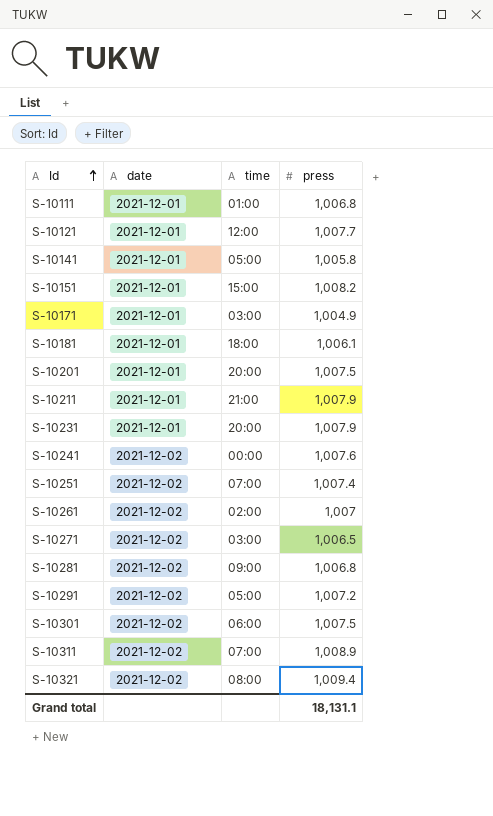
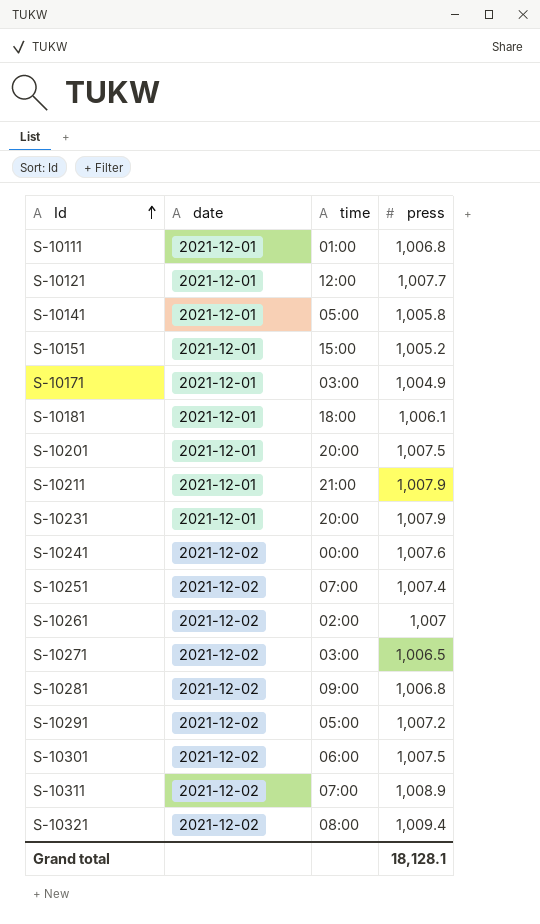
S-10151 | press: 1,008.2 -> 1,005.2
Grand total | press: 18,131.1 -> 18,128.1

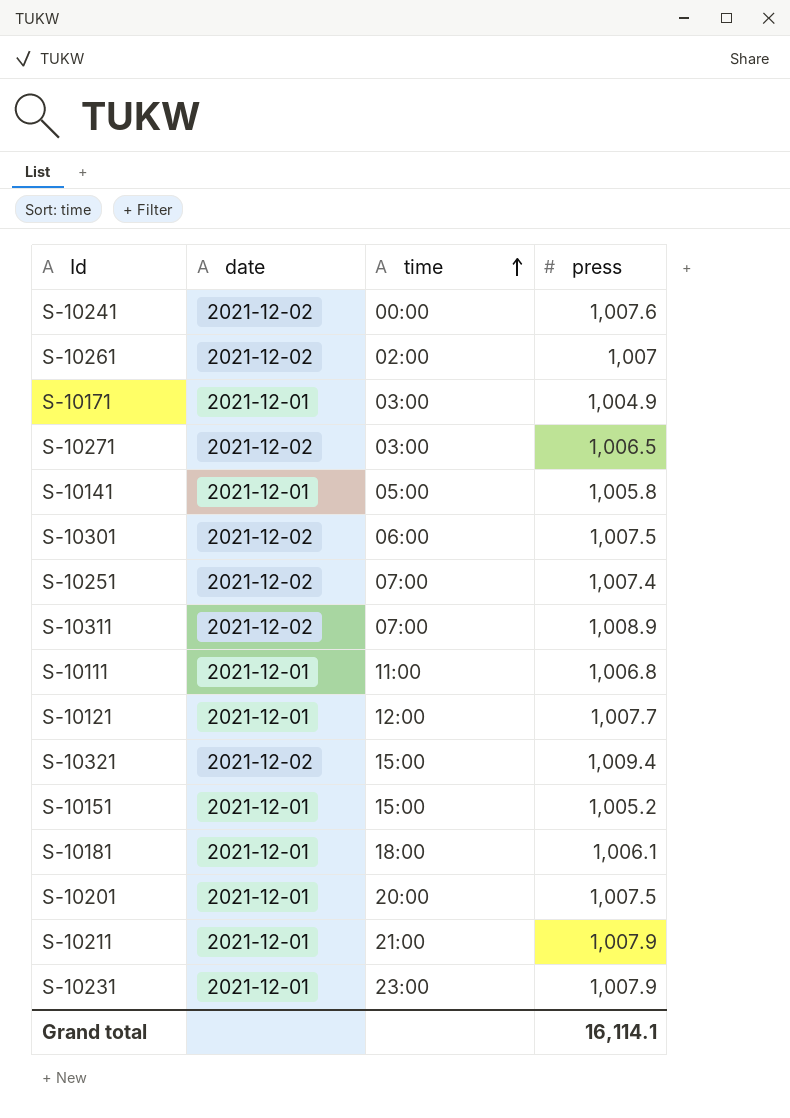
row order: Id ascending -> time ascending
row S-10281: 2021-12-02 | 09:00 | 1,006.8 -> none
row S-10291: 2021-12-02 | 05:00 | 1,007.2 -> none
S-10111 | time: 01:00 -> 11:00
S-10321 | time: 08:00 -> 15:00
S-10231 | time: 20:00 -> 23:00
Grand total | press: 18,128.1 -> 16,114.1

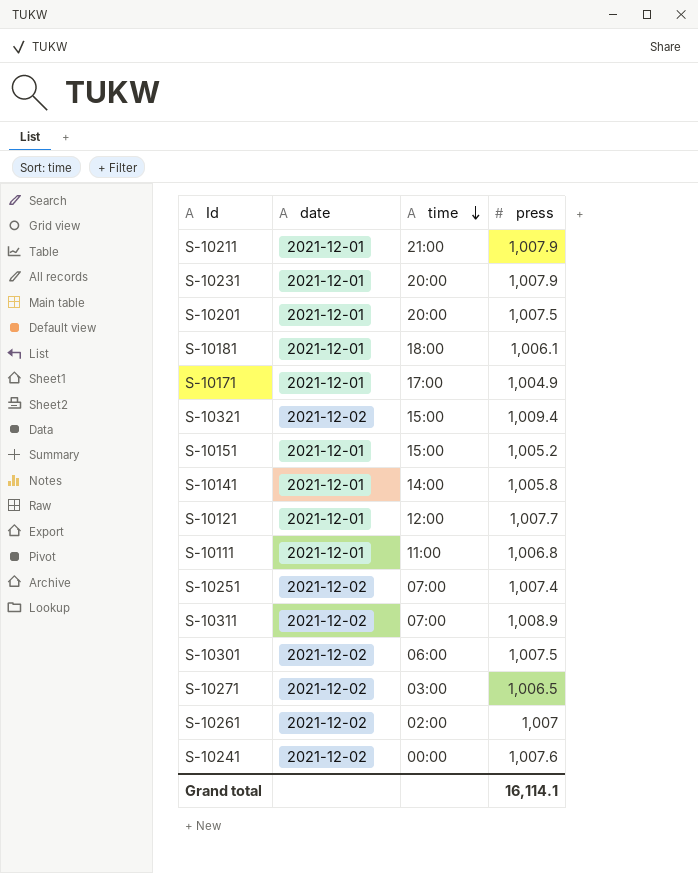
row order: time ascending -> time descending
S-10231 | time: 23:00 -> 20:00
S-10171 | time: 03:00 -> 17:00
S-10141 | time: 05:00 -> 14:00

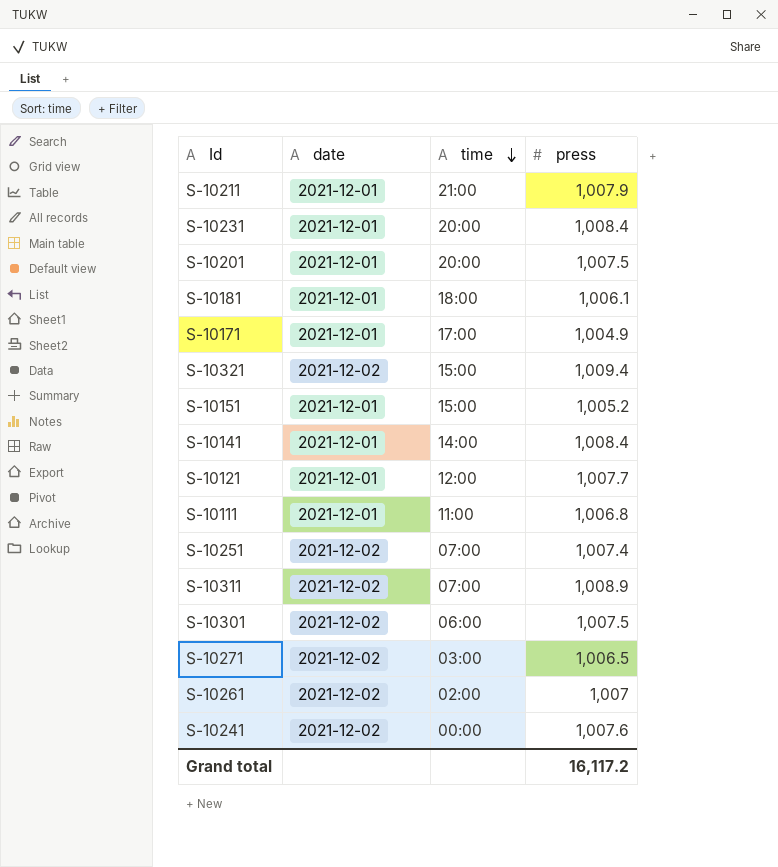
S-10231 | press: 1,007.9 -> 1,008.4
S-10141 | press: 1,005.8 -> 1,008.4
Grand total | press: 16,114.1 -> 16,117.2

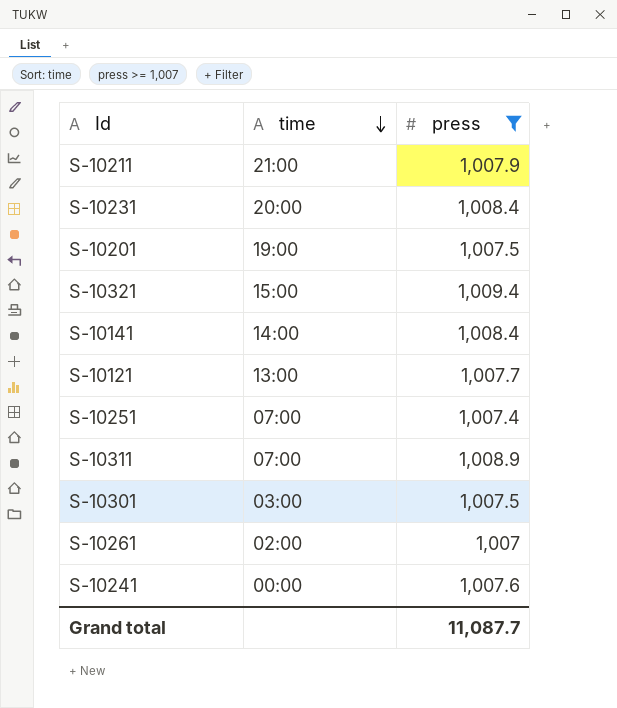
filter: none -> press >= 1,007
column date | position: 2 -> none
S-10201 | time: 20:00 -> 19:00
S-10121 | time: 12:00 -> 13:00
S-10301 | time: 06:00 -> 03:00
Grand total | press: 16,117.2 -> 11,087.7

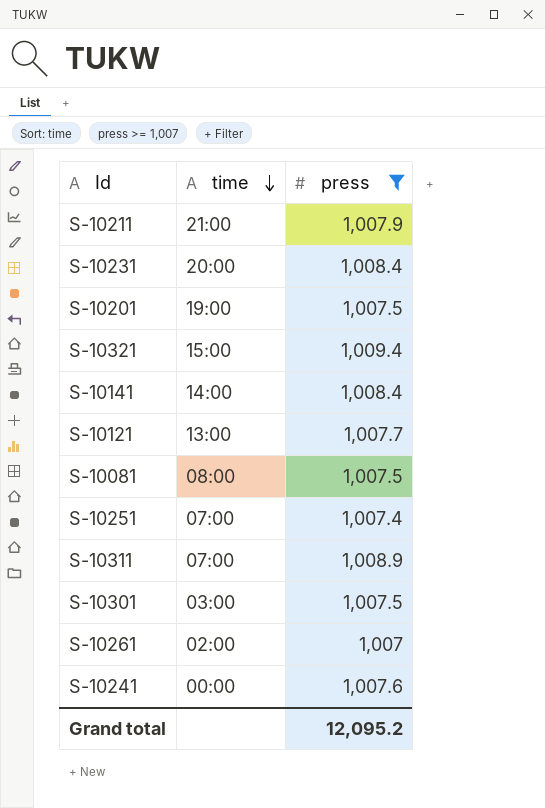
row S-10081: none -> 08:00 | 1,007.5
Grand total | press: 11,087.7 -> 12,095.2

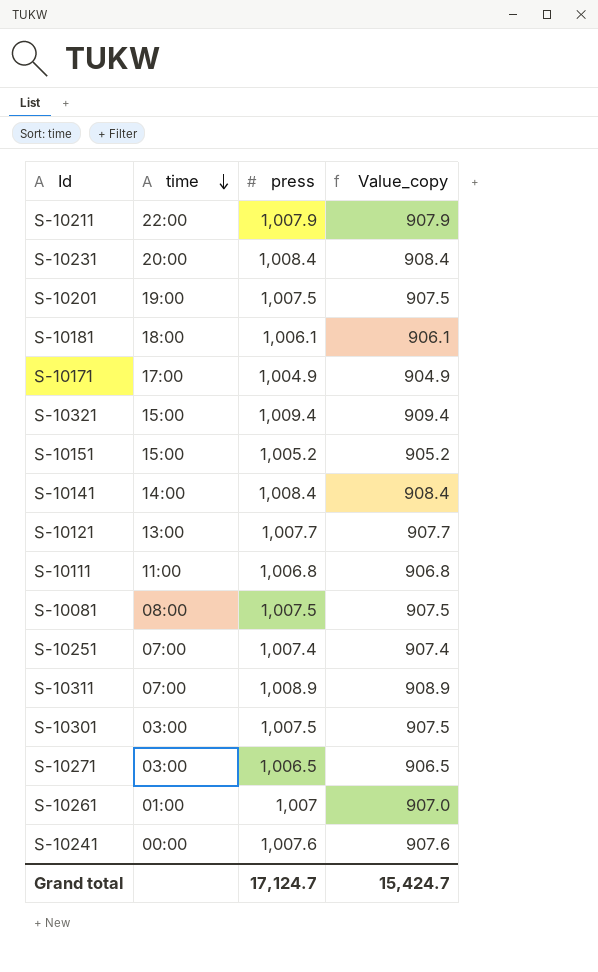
filter: press >= 1,007 -> none
column Value_copy | formula: none -> [press] - 100
S-10211 | time: 21:00 -> 22:00
S-10261 | time: 02:00 -> 01:00
Grand total | press: 12,095.2 -> 17,124.7

